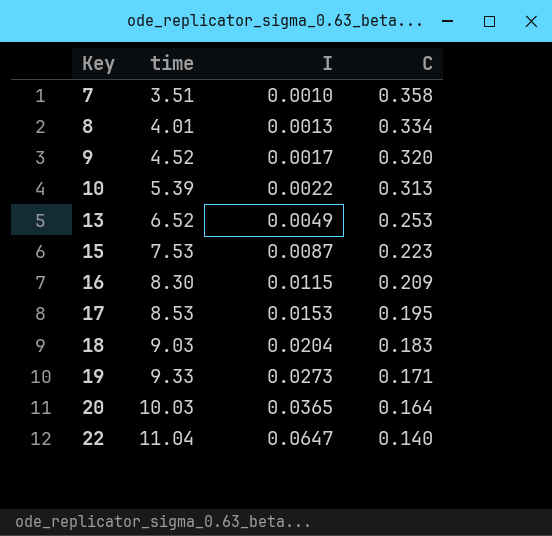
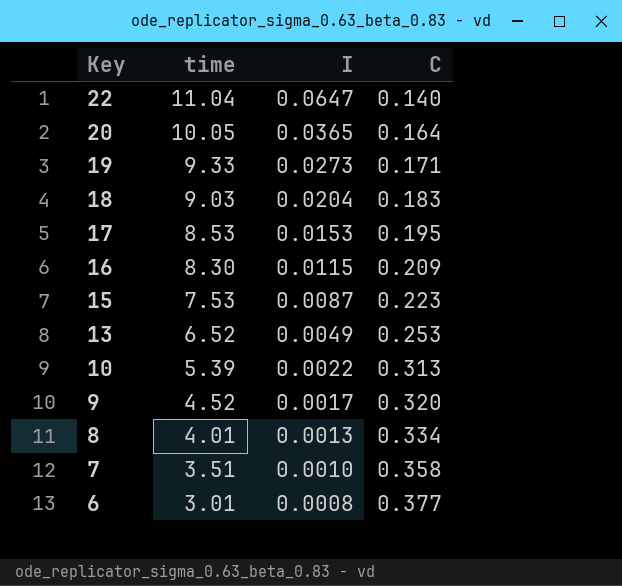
row order: Key ascending -> Key descending
20 | time: 10.03 -> 10.05
row 6: none -> 3.01 | 0.0008 | 0.377

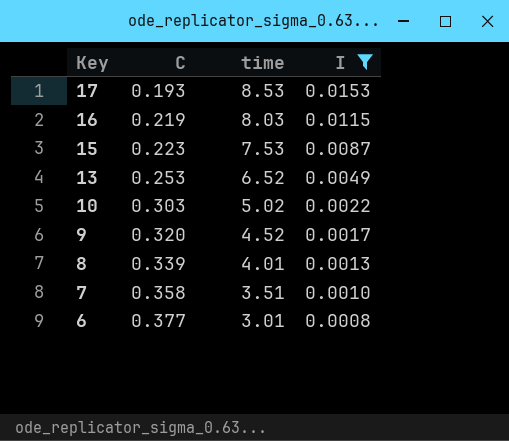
filter: none -> I <= 0.0153
column C | position: 4 -> 2
17 | C: 0.195 -> 0.193
16 | C: 0.209 -> 0.219
16 | time: 8.30 -> 8.03
10 | C: 0.313 -> 0.303
10 | time: 5.39 -> 5.02
8 | C: 0.334 -> 0.339

